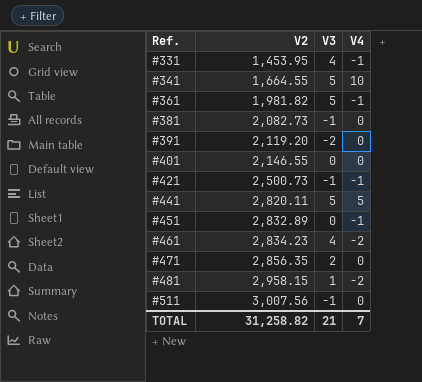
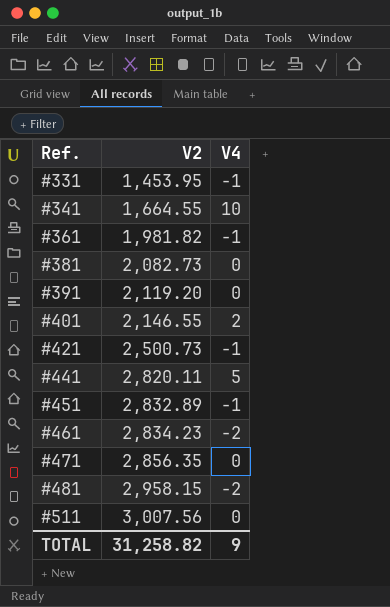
column V3 | position: 3 -> none
#401 | V4: 0 -> 2
TOTAL | V4: 7 -> 9

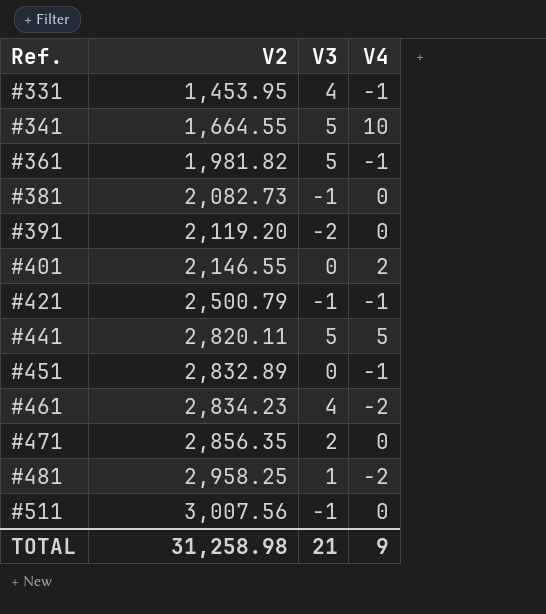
column V3 | position: none -> 3
#421 | V2: 2,500.73 -> 2,500.79
#481 | V2: 2,958.15 -> 2,958.25
TOTAL | V2: 31,258.82 -> 31,258.98

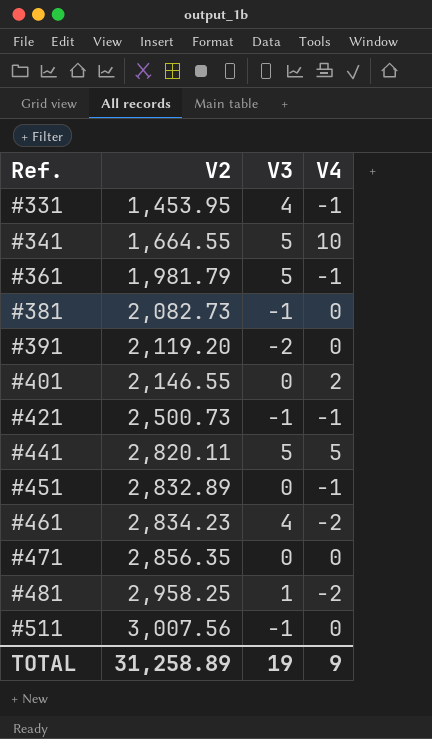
#361 | V2: 1,981.82 -> 1,981.79
#421 | V2: 2,500.79 -> 2,500.73
#471 | V3: 2 -> 0
TOTAL | V2: 31,258.98 -> 31,258.89
TOTAL | V3: 21 -> 19

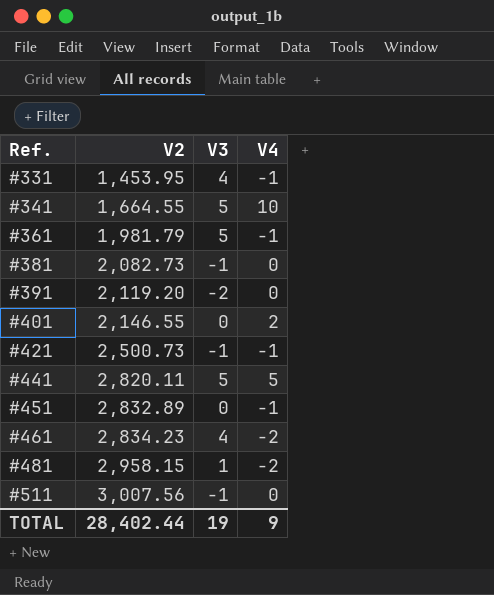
row #471: 2,856.35 | 0 | 0 -> none
#481 | V2: 2,958.25 -> 2,958.15
TOTAL | V2: 31,258.89 -> 28,402.44

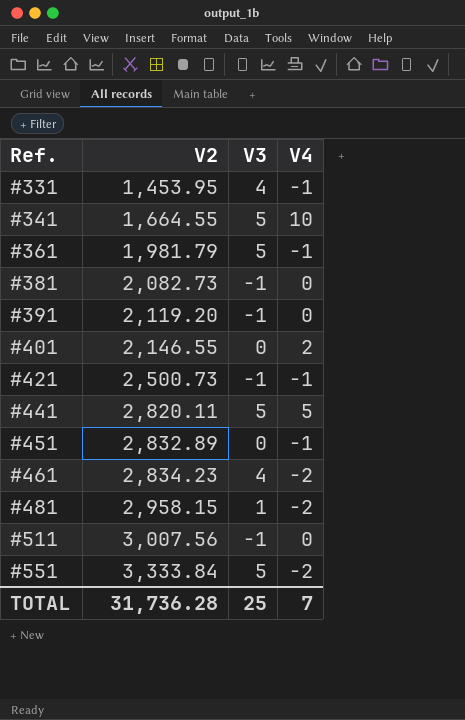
#391 | V3: -2 -> -1
row #551: none -> 3,333.84 | 5 | -2
TOTAL | V2: 28,402.44 -> 31,736.28
TOTAL | V3: 19 -> 25
TOTAL | V4: 9 -> 7

